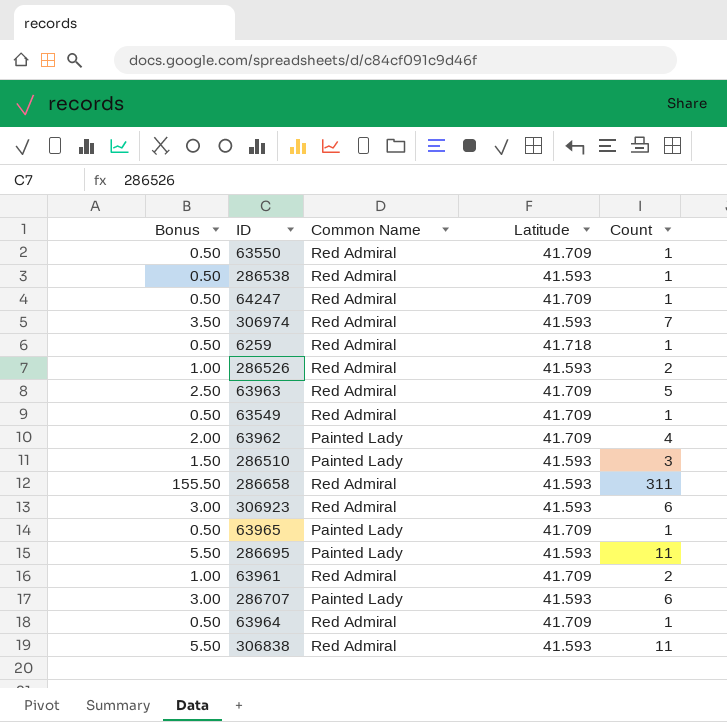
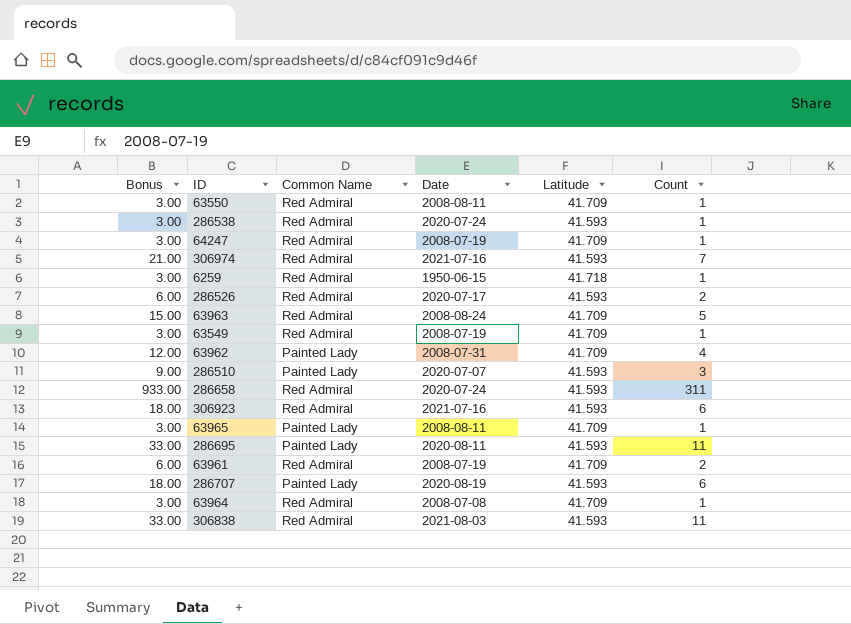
column Bonus | formula: [Count] * 0.5 -> [Count] * 3
column Date | position: none -> 4

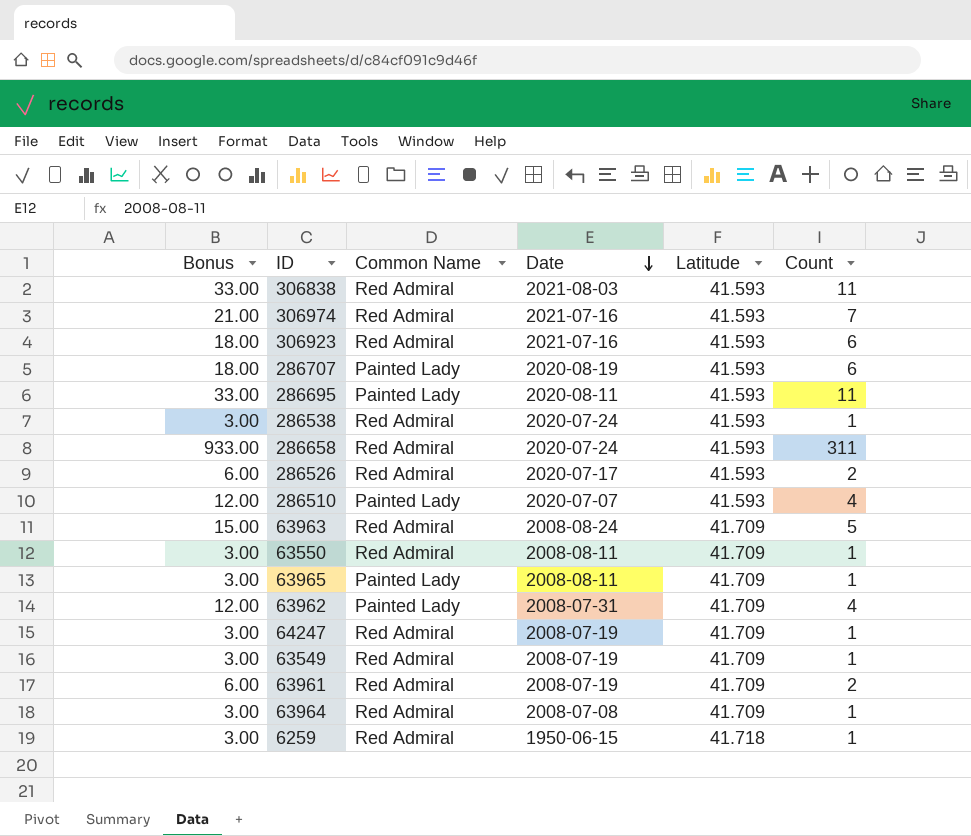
row order: none -> Date descending
286510 | Bonus: 9.00 -> 12.00
286510 | Count: 3 -> 4

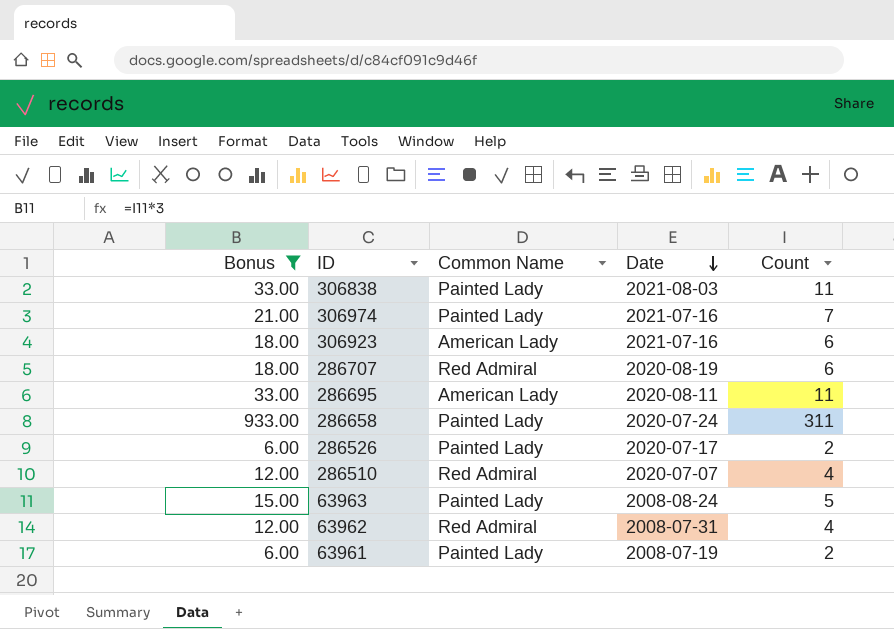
filter: none -> Bonus != 3.00
column Latitude | position: 5 -> none
306838 | Common Name: Red Admiral -> Painted Lady
306974 | Common Name: Red Admiral -> Painted Lady
306923 | Common Name: Red Admiral -> American Lady
286707 | Common Name: Painted Lady -> Red Admiral
286695 | Common Name: Painted Lady -> American Lady
286658 | Common Name: Red Admiral -> Painted Lady
286526 | Common Name: Red Admiral -> Painted Lady
286510 | Common Name: Painted Lady -> Red Admiral
63963 | Common Name: Red Admiral -> Painted Lady
63962 | Common Name: Painted Lady -> Red Admiral
63961 | Common Name: Red Admiral -> Painted Lady

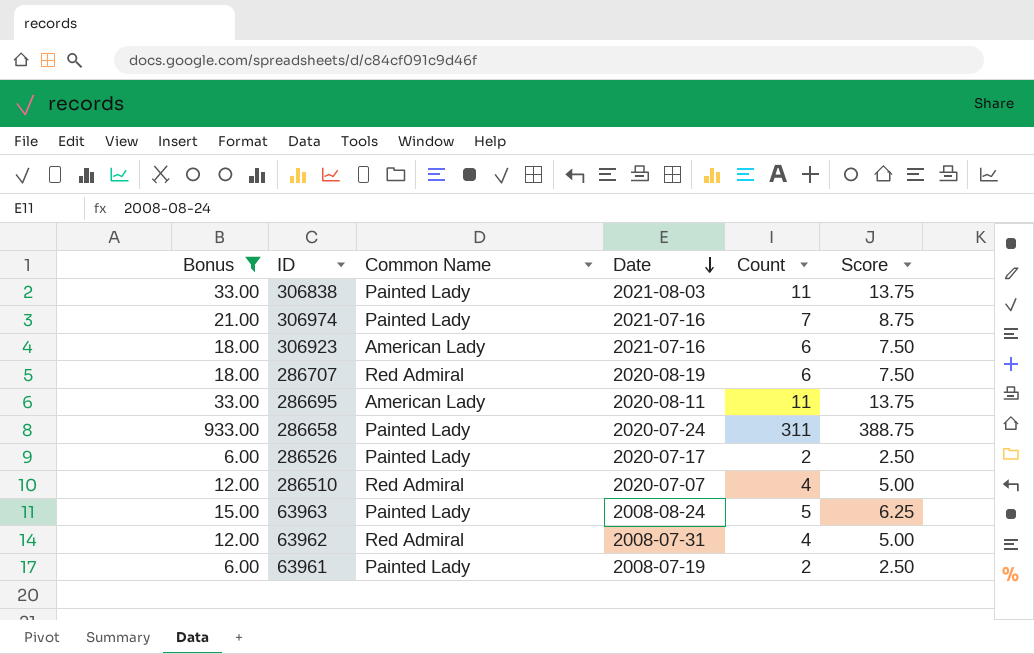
column Score | formula: none -> [Count] * 1.25

